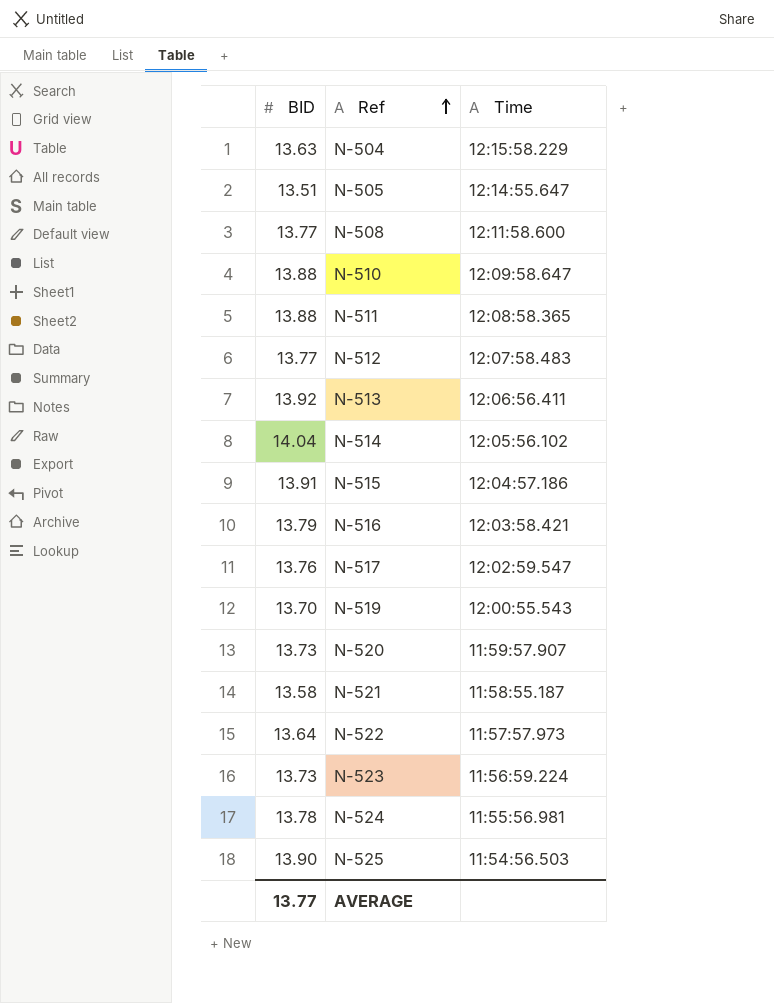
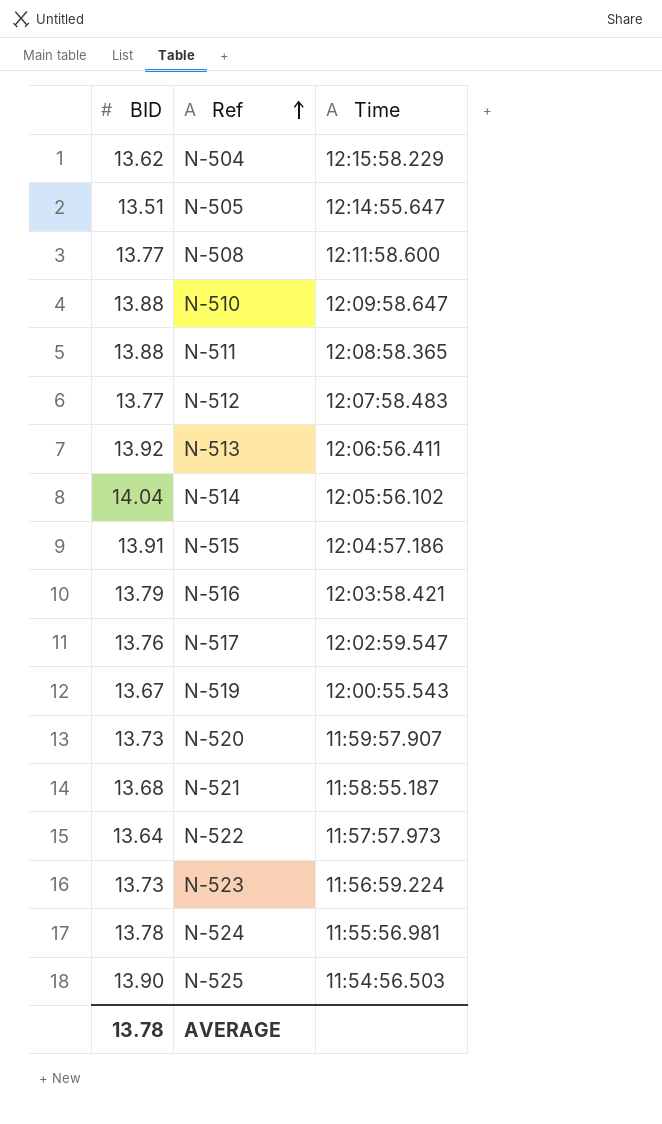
N-504 | BID: 13.63 -> 13.62
N-519 | BID: 13.70 -> 13.67
N-521 | BID: 13.58 -> 13.68
AVERAGE | BID: 13.77 -> 13.78

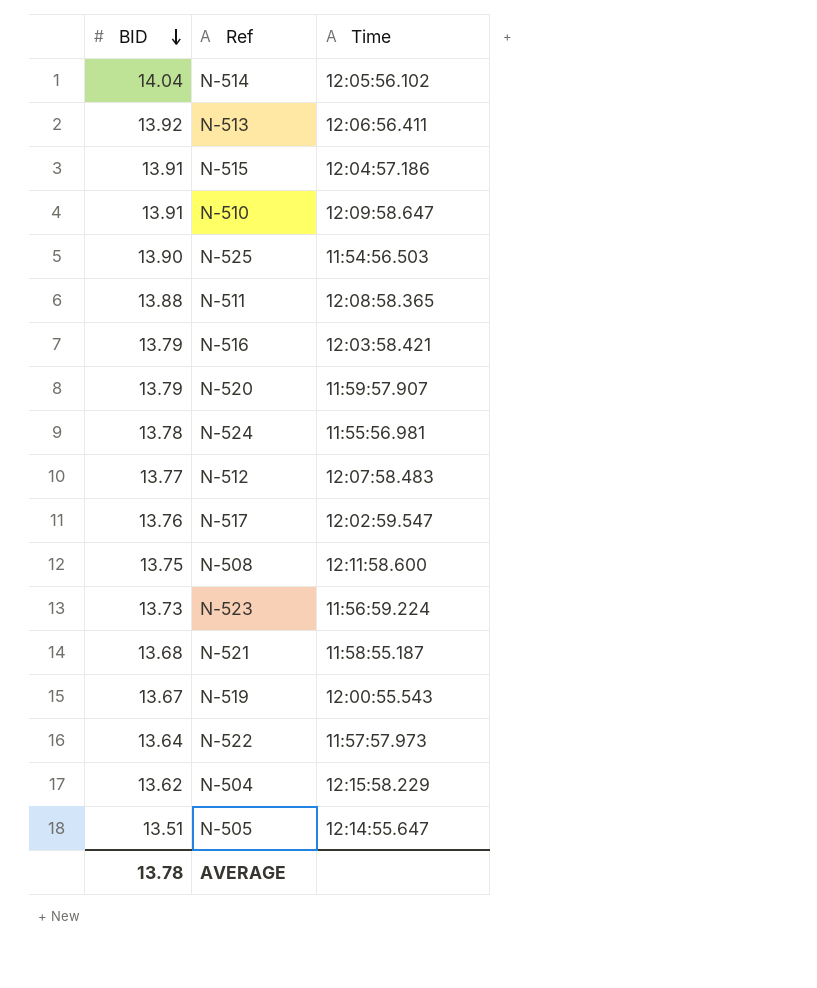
row order: Ref ascending -> BID descending
N-510 | BID: 13.88 -> 13.91
N-520 | BID: 13.73 -> 13.79
N-508 | BID: 13.77 -> 13.75

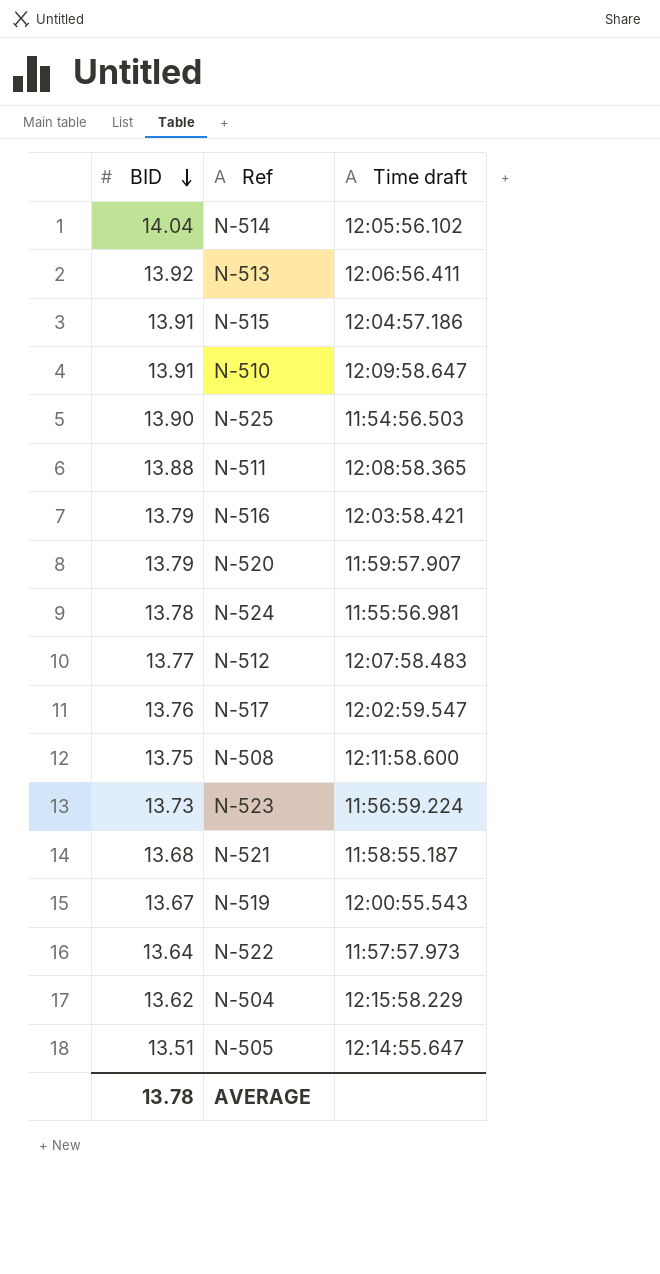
column name: Time -> Time draft

